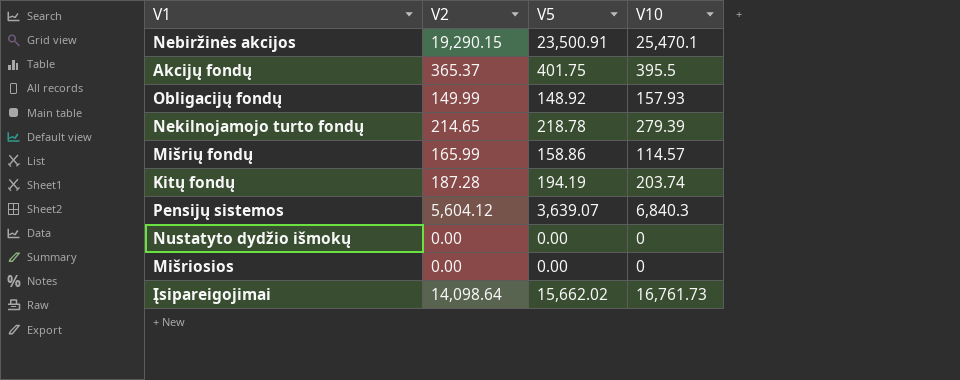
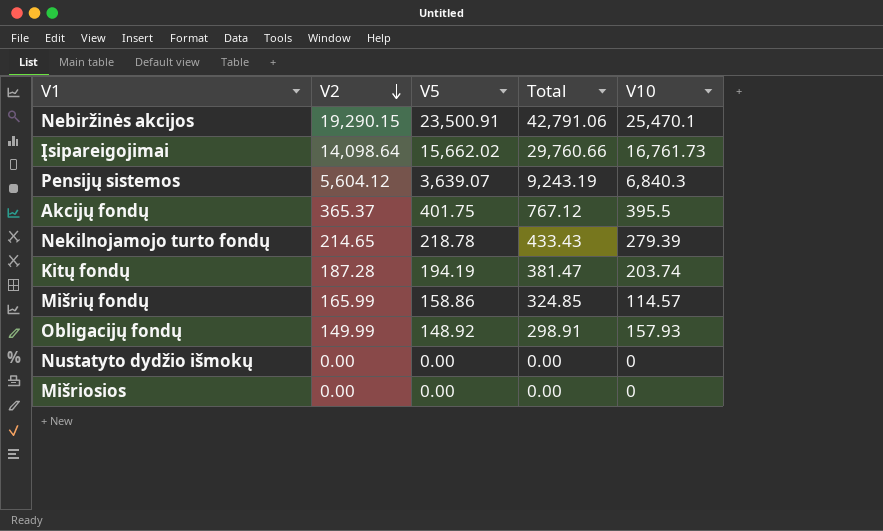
row order: none -> V2 descending
column Total | formula: none -> [V2] + [V5]

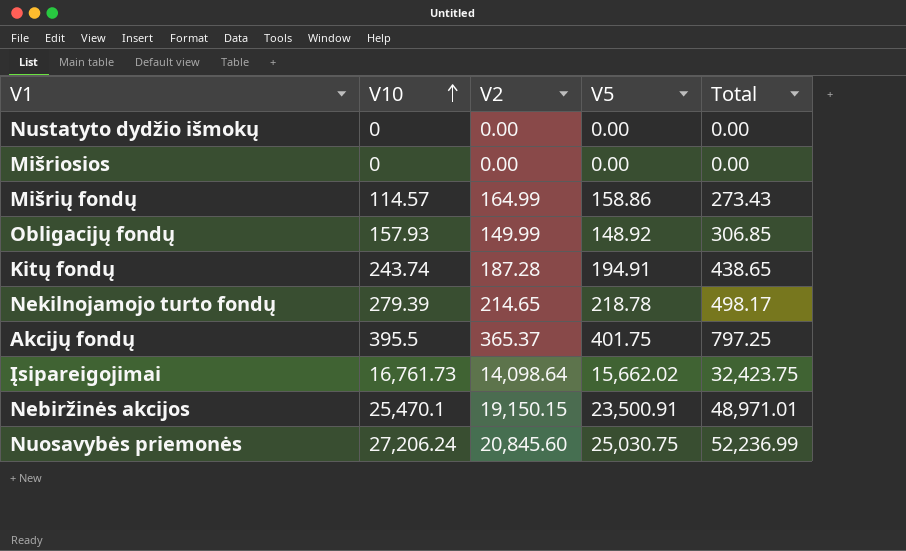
row order: V2 descending -> V10 ascending
column V10 | position: 5 -> 2
column Total | formula: [V2] + [V5] -> [V10] + [V5]
row Pensijų sistemos: 5,604.12 | 3,639.07 | 9,243.19 | 6,840.3 -> none
Mišrių fondų | V2: 165.99 -> 164.99
Kitų fondų | V10: 203.74 -> 243.74
Kitų fondų | V5: 194.19 -> 194.91
Nebiržinės akcijos | V2: 19,290.15 -> 19,150.15
row Nuosavybės priemonės: none -> 27,206.24 | 20,845.60 | 25,030.75 | 52,236.99

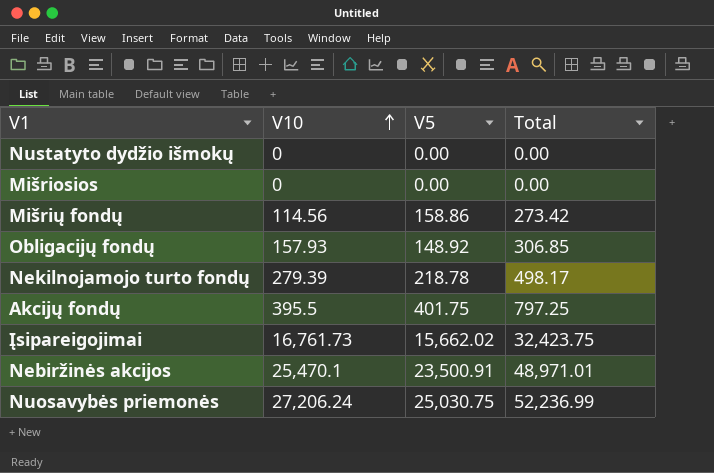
column V2 | position: 3 -> none
row Kitų fondų: 243.74 | 187.28 | 194.91 | 438.65 -> none
Mišrių fondų | V10: 114.57 -> 114.56
Mišrių fondų | Total: 273.43 -> 273.42

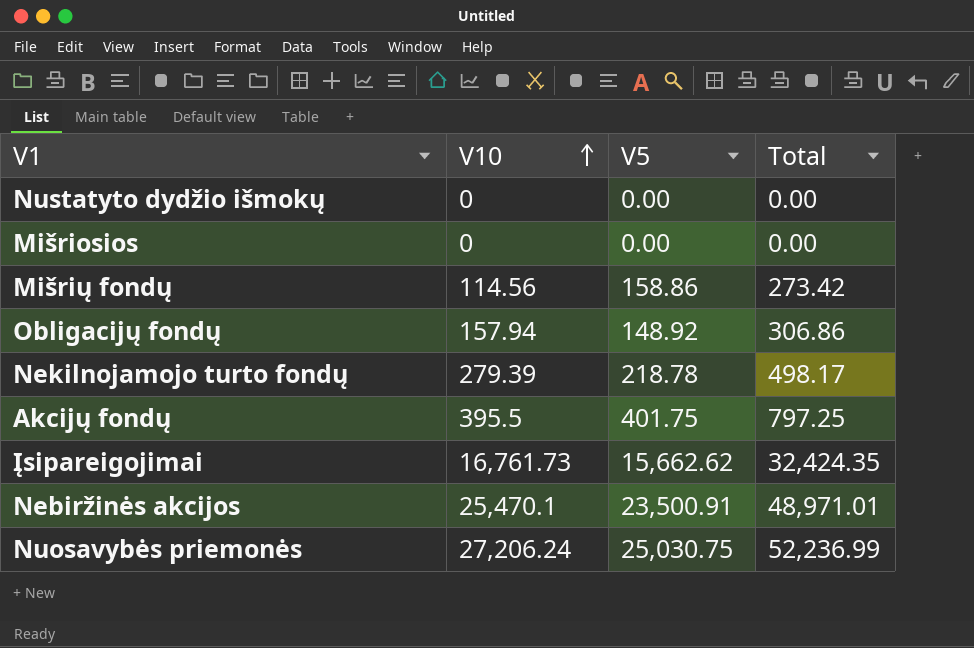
Obligacijų fondų | V10: 157.93 -> 157.94
Obligacijų fondų | Total: 306.85 -> 306.86
Įsipareigojimai | V5: 15,662.02 -> 15,662.62
Įsipareigojimai | Total: 32,423.75 -> 32,424.35

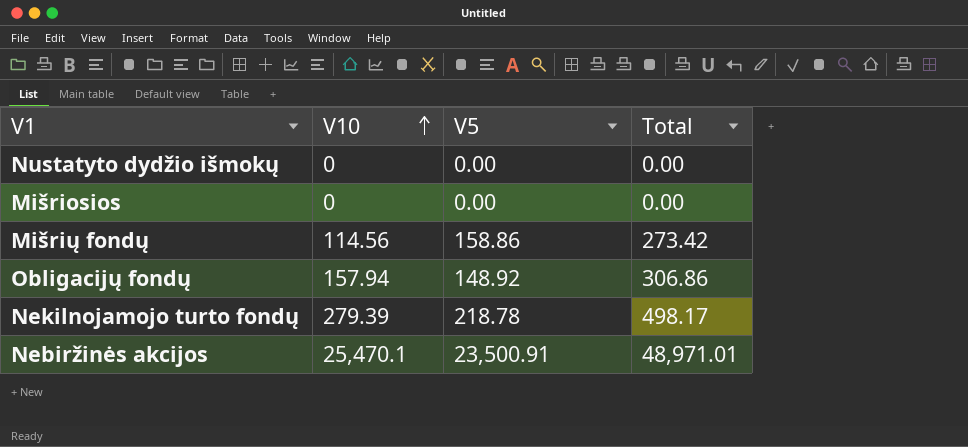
row Akcijų fondų: 395.5 | 401.75 | 797.25 -> none
row Įsipareigojimai: 16,761.73 | 15,662.62 | 32,424.35 -> none
row Nuosavybės priemonės: 27,206.24 | 25,030.75 | 52,236.99 -> none

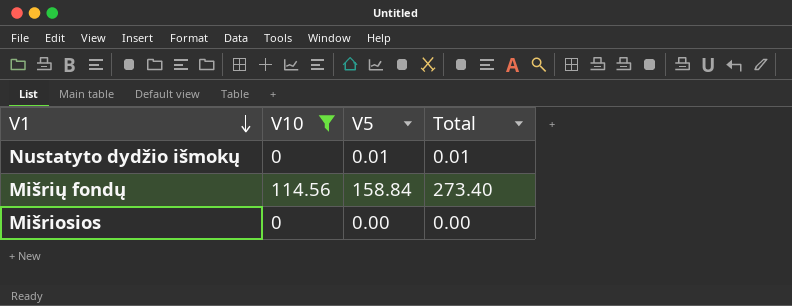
filter: none -> V10 <= 114.56
row order: V10 ascending -> V1 descending
Nustatyto dydžio išmokų | V5: 0.00 -> 0.01
Nustatyto dydžio išmokų | Total: 0.00 -> 0.01
Mišrių fondų | V5: 158.86 -> 158.84
Mišrių fondų | Total: 273.42 -> 273.40

